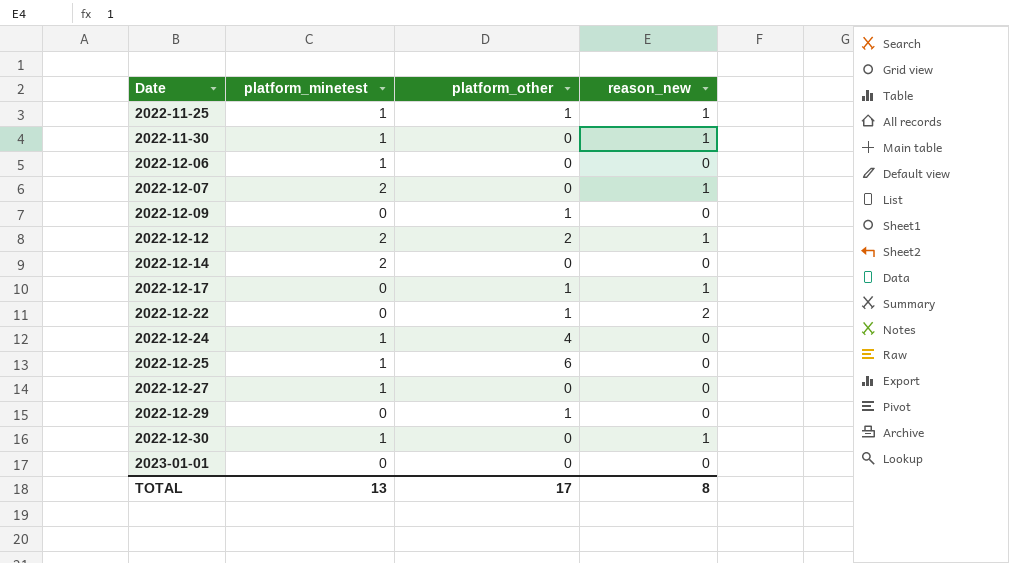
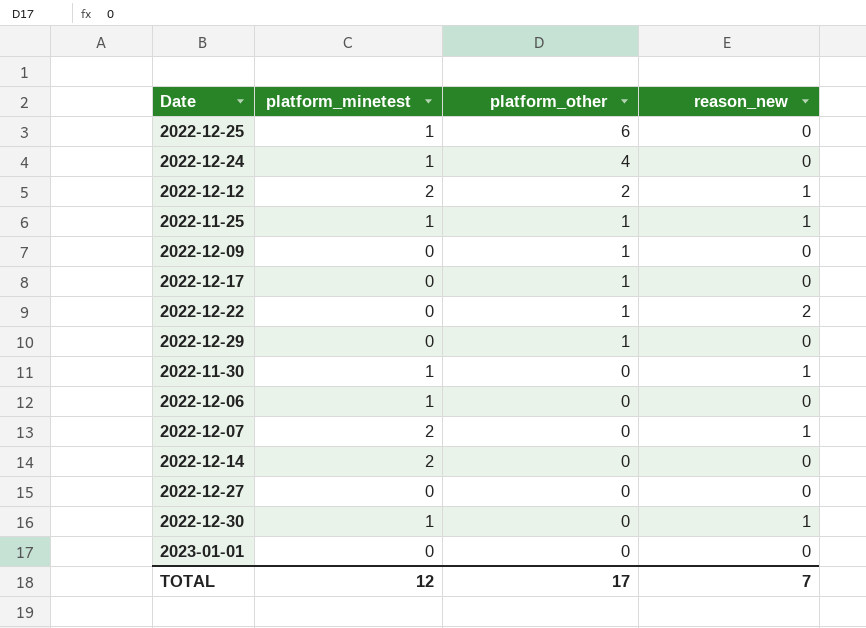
row order: Date ascending -> platform_other descending
2022-12-17 | reason_new: 1 -> 0
2022-12-27 | platform_minetest: 1 -> 0
TOTAL | platform_minetest: 13 -> 12
TOTAL | reason_new: 8 -> 7

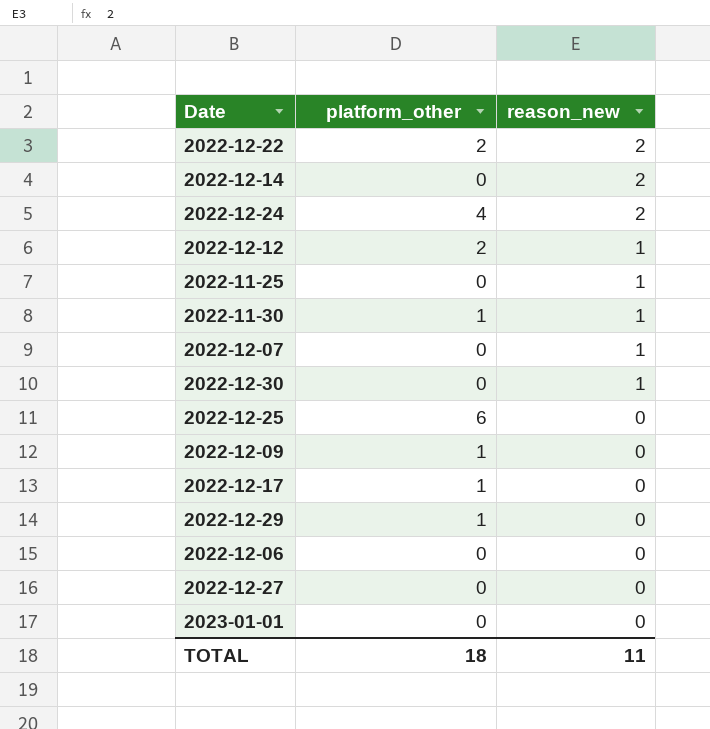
row order: platform_other descending -> reason_new descending
column platform_minetest | position: 2 -> none
2022-12-22 | platform_other: 1 -> 2
2022-12-14 | reason_new: 0 -> 2
2022-12-24 | reason_new: 0 -> 2
2022-11-25 | platform_other: 1 -> 0
2022-11-30 | platform_other: 0 -> 1
TOTAL | platform_other: 17 -> 18
TOTAL | reason_new: 7 -> 11

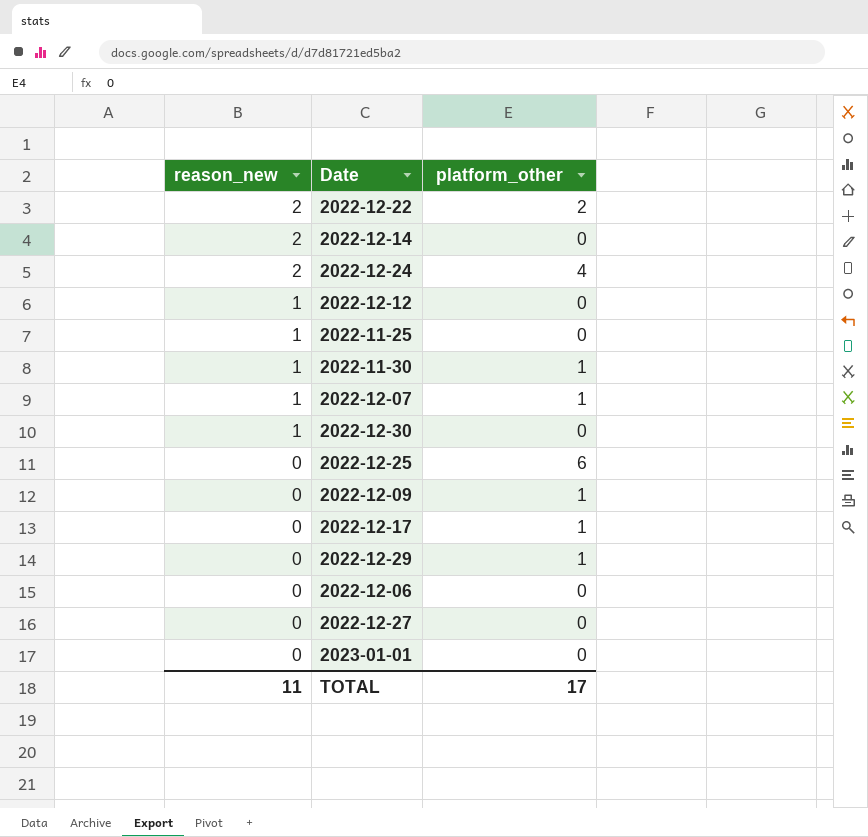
column reason_new | position: 3 -> 1
2022-12-12 | platform_other: 2 -> 0
2022-12-07 | platform_other: 0 -> 1
TOTAL | platform_other: 18 -> 17

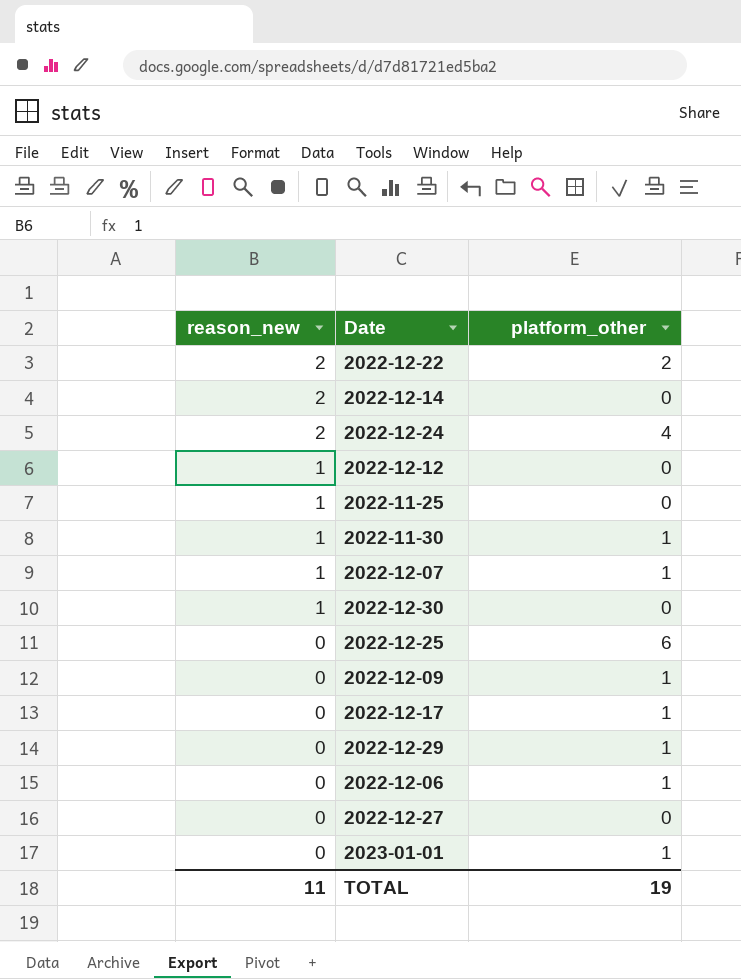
2022-12-06 | platform_other: 0 -> 1
2023-01-01 | platform_other: 0 -> 1
TOTAL | platform_other: 17 -> 19

